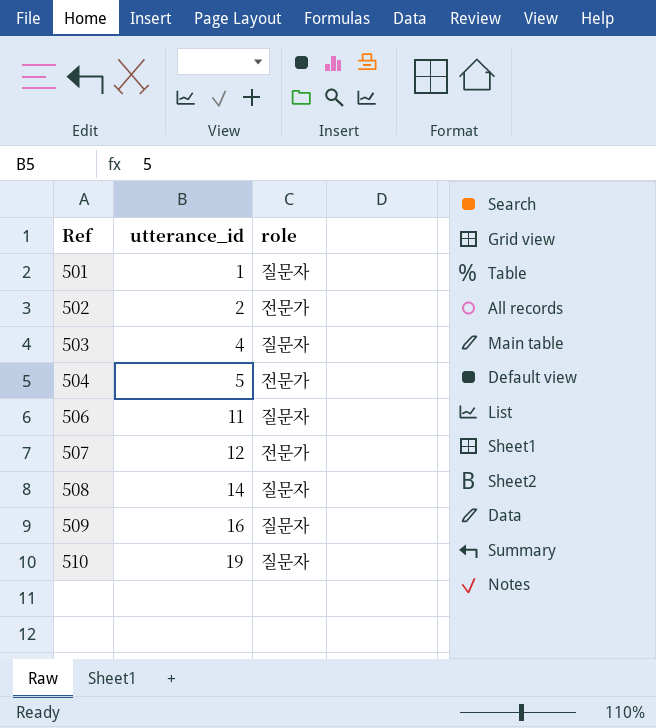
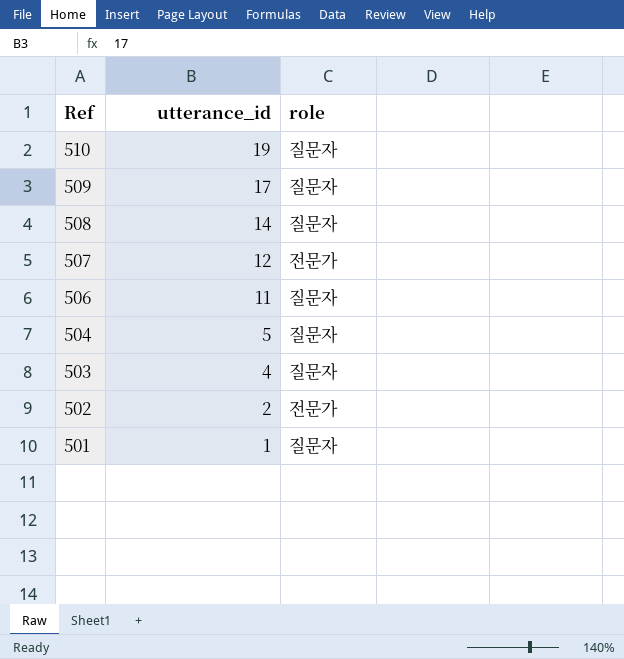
row order: Ref ascending -> Ref descending
509 | utterance_id: 16 -> 17
504 | role: 전문가 -> 질문자

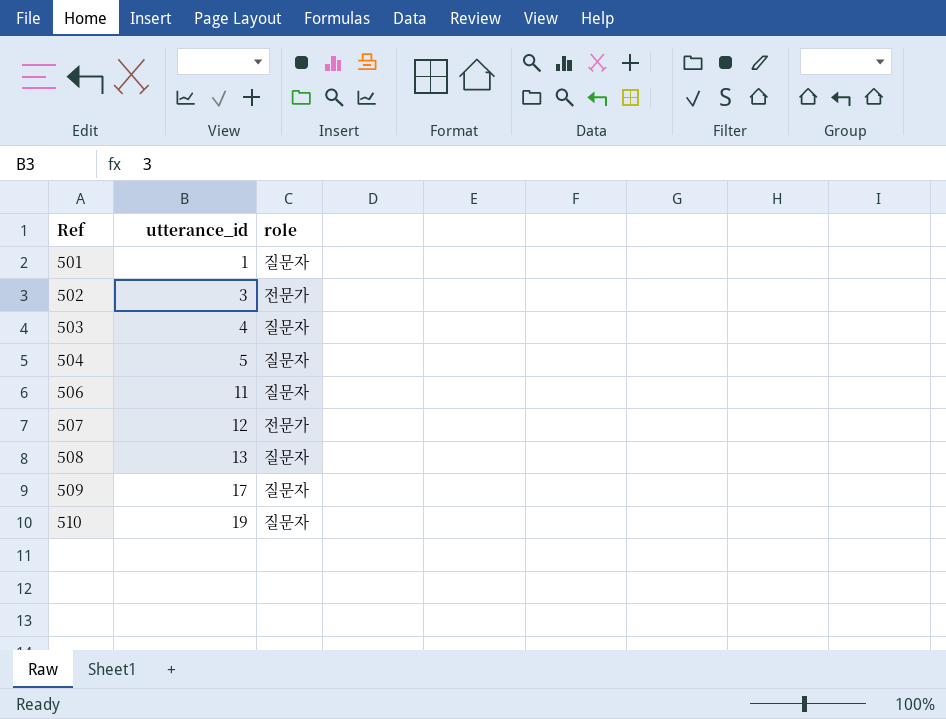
row order: Ref descending -> Ref ascending
502 | utterance_id: 2 -> 3
508 | utterance_id: 14 -> 13

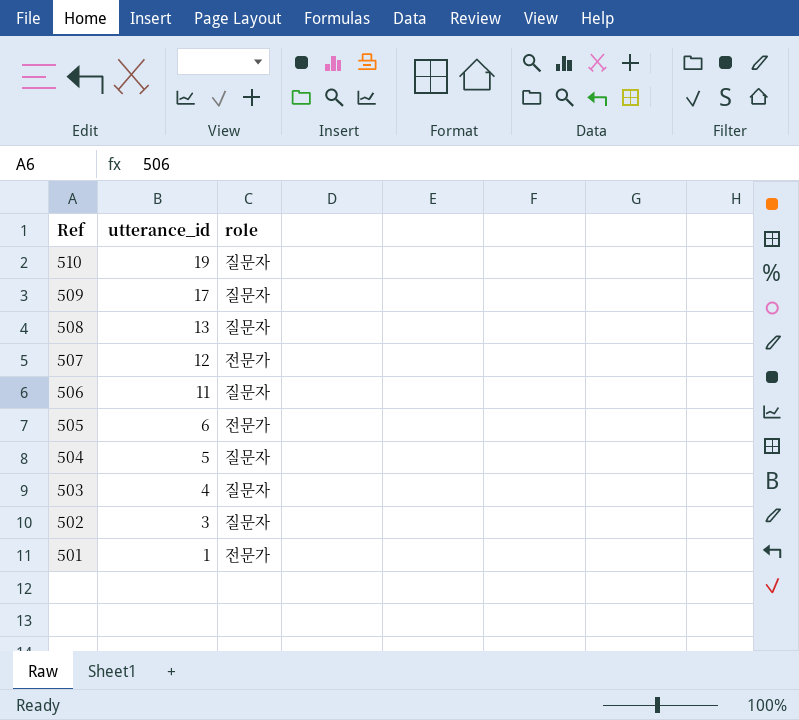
row order: Ref ascending -> Ref descending
row 505: none -> 6 | 전문가
502 | role: 전문가 -> 질문자
501 | role: 질문자 -> 전문가

